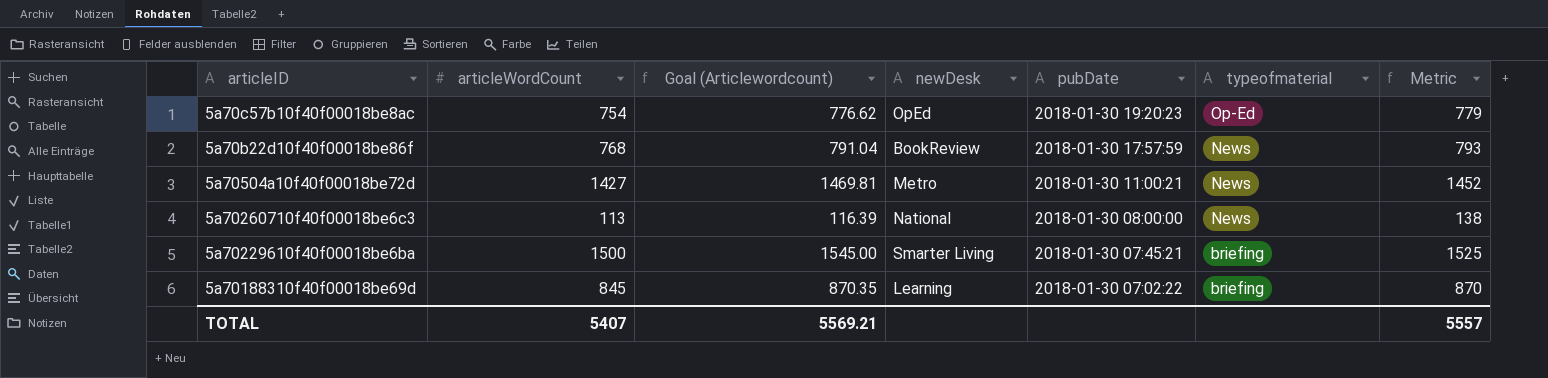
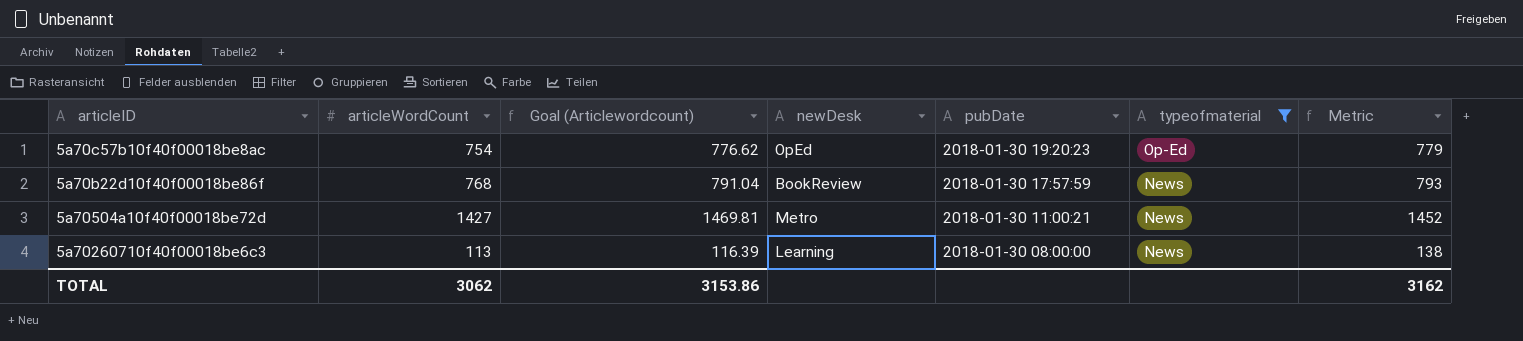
filter: none -> typeofmaterial != briefing
5a70260710f40f00018be6c3 | newDesk: National -> Learning
TOTAL | articleWordCount: 5407 -> 3062
TOTAL | Goal (Articlewordcount): 5569.21 -> 3153.86
TOTAL | Metric: 5557 -> 3162

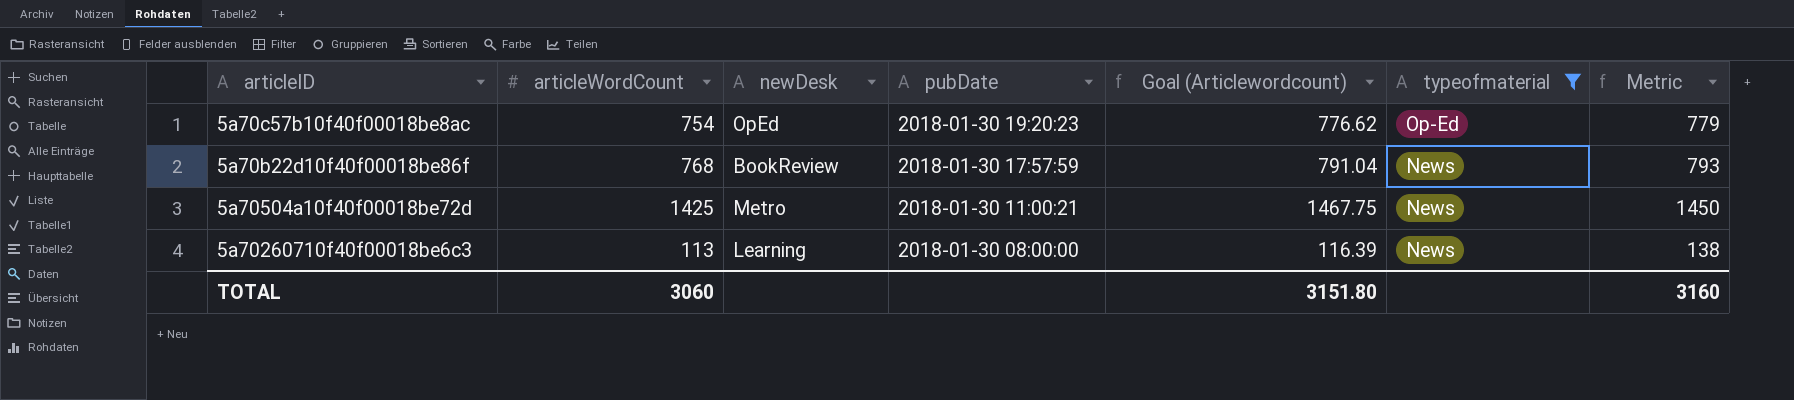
column Goal (Articlewordcount) | position: 3 -> 5
5a70504a10f40f00018be72d | articleWordCount: 1427 -> 1425
5a70504a10f40f00018be72d | Goal (Articlewordcount): 1469.81 -> 1467.75
5a70504a10f40f00018be72d | Metric: 1452 -> 1450
TOTAL | articleWordCount: 3062 -> 3060
TOTAL | Goal (Articlewordcount): 3153.86 -> 3151.80
TOTAL | Metric: 3162 -> 3160

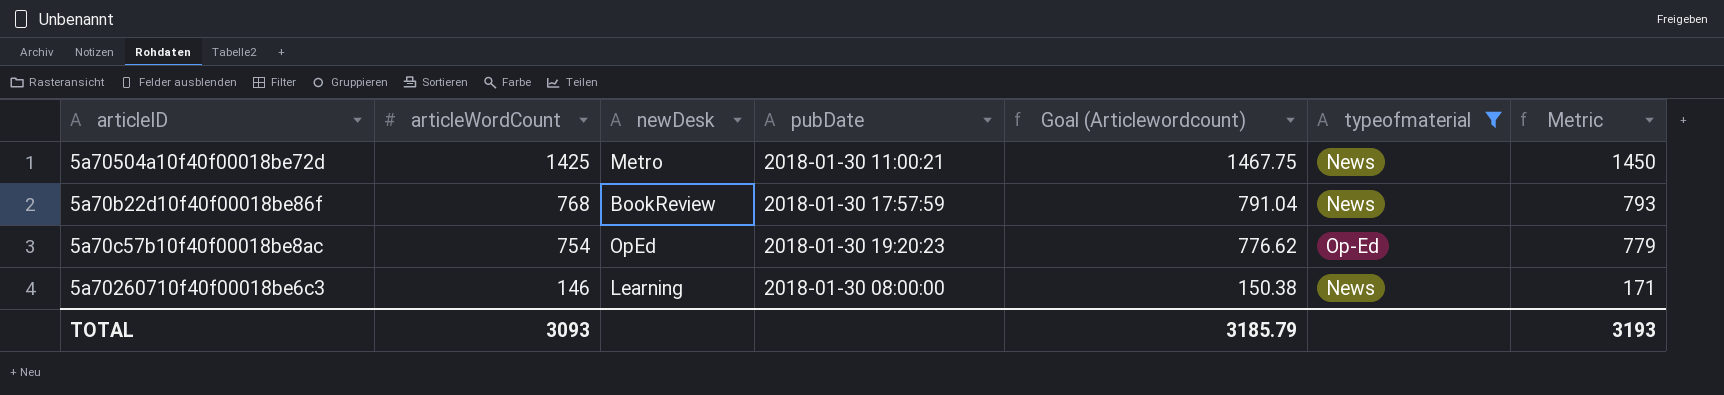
row order: pubDate descending -> articleWordCount descending
5a70260710f40f00018be6c3 | articleWordCount: 113 -> 146
5a70260710f40f00018be6c3 | Goal (Articlewordcount): 116.39 -> 150.38
5a70260710f40f00018be6c3 | Metric: 138 -> 171
TOTAL | articleWordCount: 3060 -> 3093
TOTAL | Goal (Articlewordcount): 3151.80 -> 3185.79
TOTAL | Metric: 3160 -> 3193

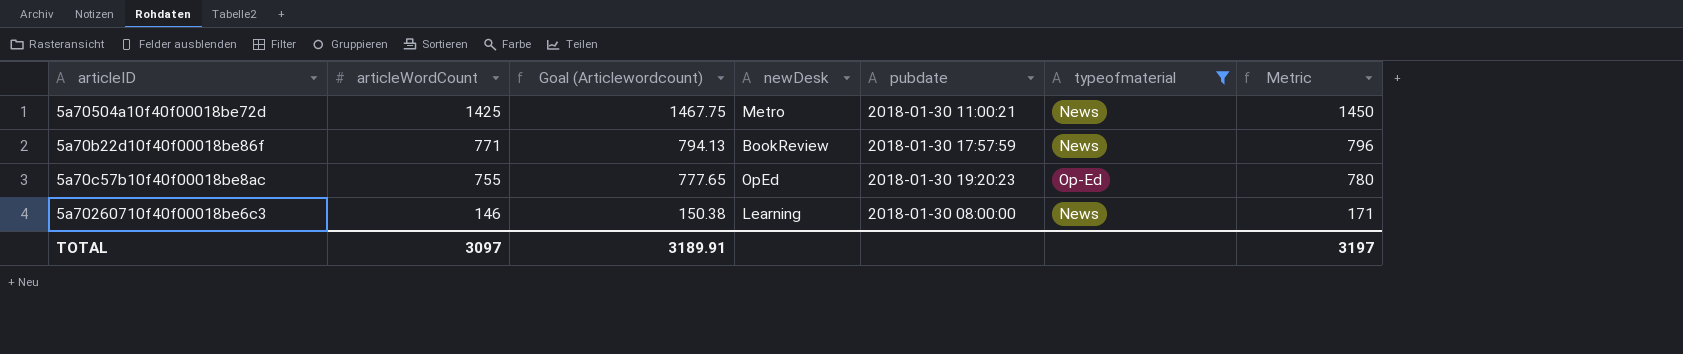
column Goal (Articlewordcount) | position: 5 -> 3
column name: pubDate -> pubdate
5a70b22d10f40f00018be86f | articleWordCount: 768 -> 771
5a70b22d10f40f00018be86f | Goal (Articlewordcount): 791.04 -> 794.13
5a70b22d10f40f00018be86f | Metric: 793 -> 796
5a70c57b10f40f00018be8ac | articleWordCount: 754 -> 755
5a70c57b10f40f00018be8ac | Goal (Articlewordcount): 776.62 -> 777.65
5a70c57b10f40f00018be8ac | Metric: 779 -> 780
TOTAL | articleWordCount: 3093 -> 3097
TOTAL | Goal (Articlewordcount): 3185.79 -> 3189.91
TOTAL | Metric: 3193 -> 3197

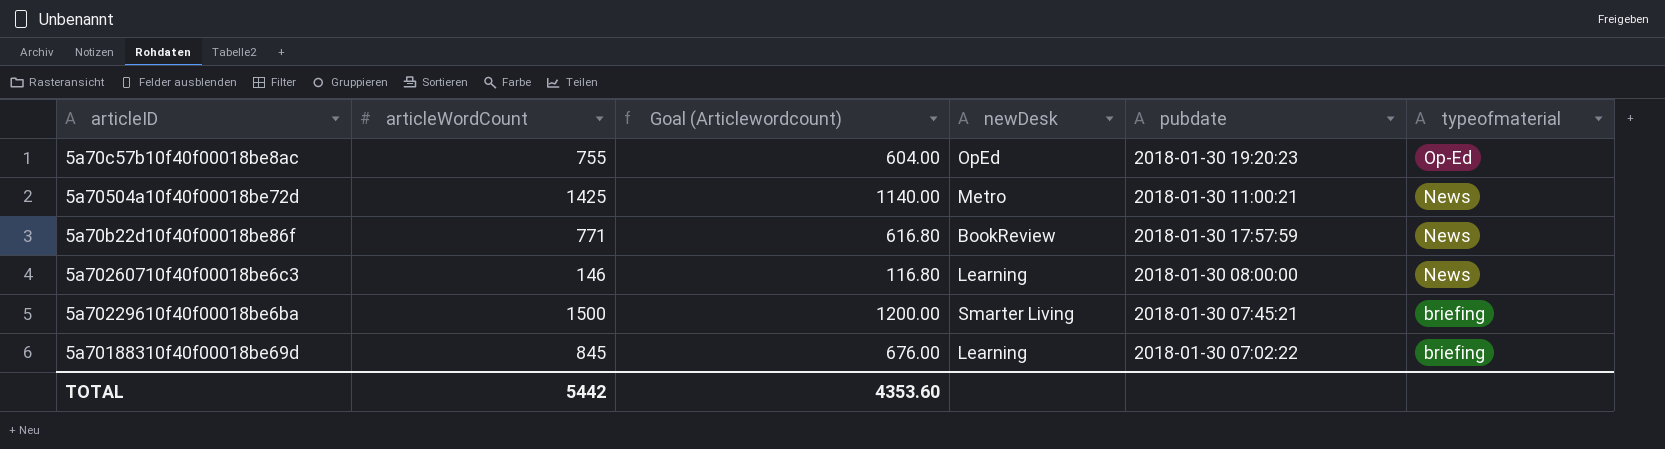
filter: typeofmaterial != briefing -> none
row order: articleWordCount descending -> typeofmaterial descending
column Metric | formula: [articleWordCount] + 25 -> none
column Goal (Articlewordcount) | formula: [articleWordCount] * 1.03 -> [articleWordCount] * 0.8
TOTAL | articleWordCount: 3097 -> 5442
TOTAL | Goal (Articlewordcount): 3189.91 -> 4353.60

